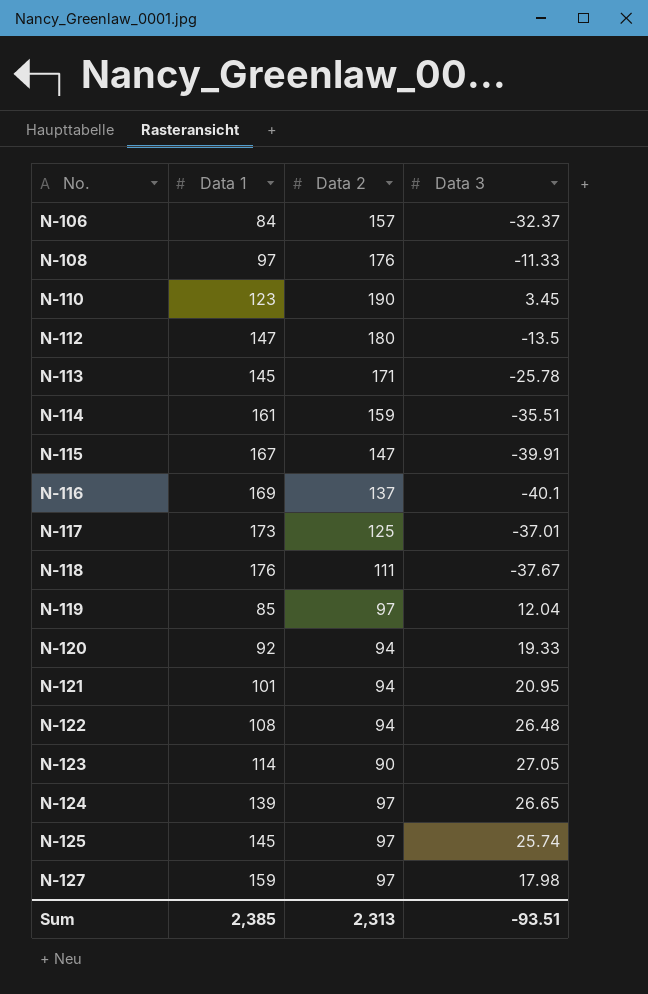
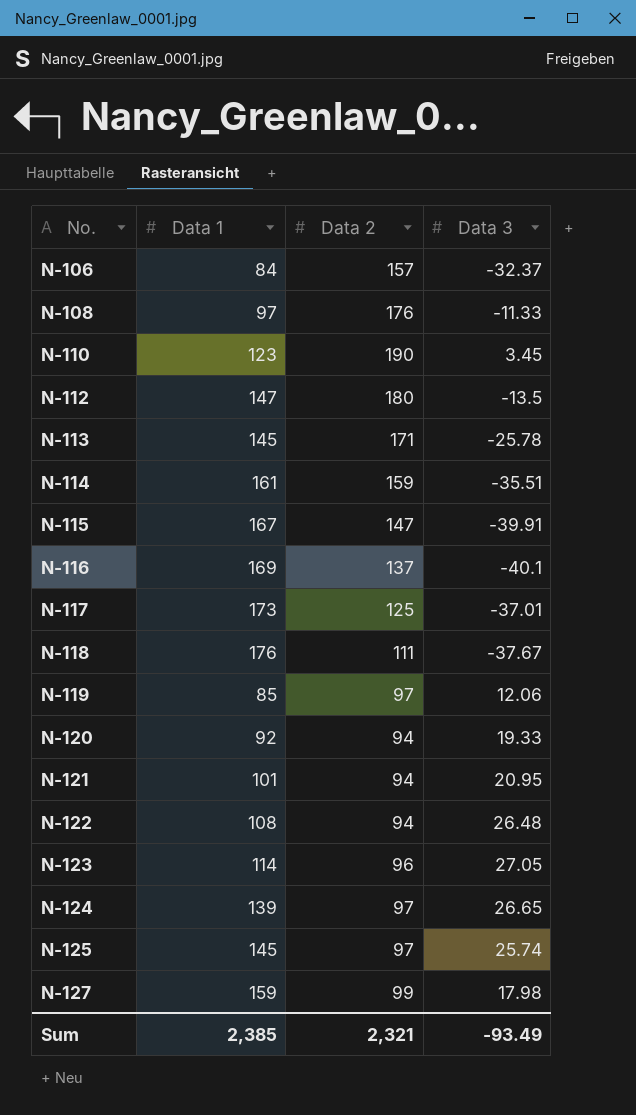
N-119 | Data 3: 12.04 -> 12.06
N-123 | Data 2: 90 -> 96
N-127 | Data 2: 97 -> 99
Sum | Data 2: 2,313 -> 2,321
Sum | Data 3: -93.51 -> -93.49

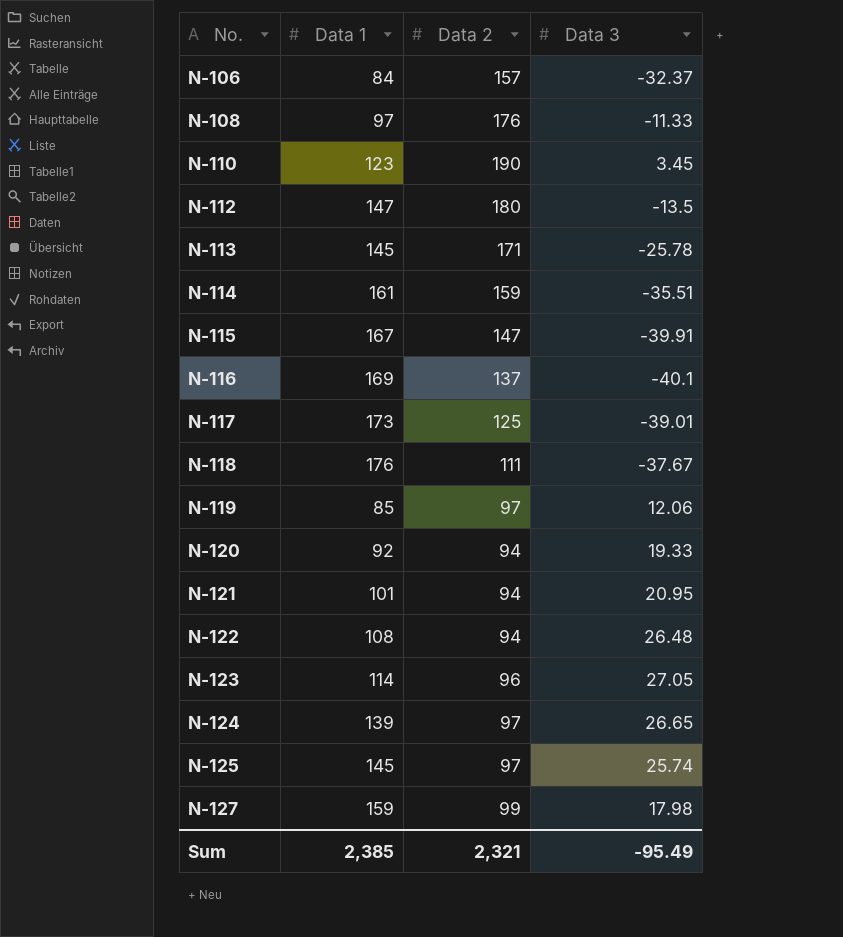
N-117 | Data 3: -37.01 -> -39.01
Sum | Data 3: -93.49 -> -95.49

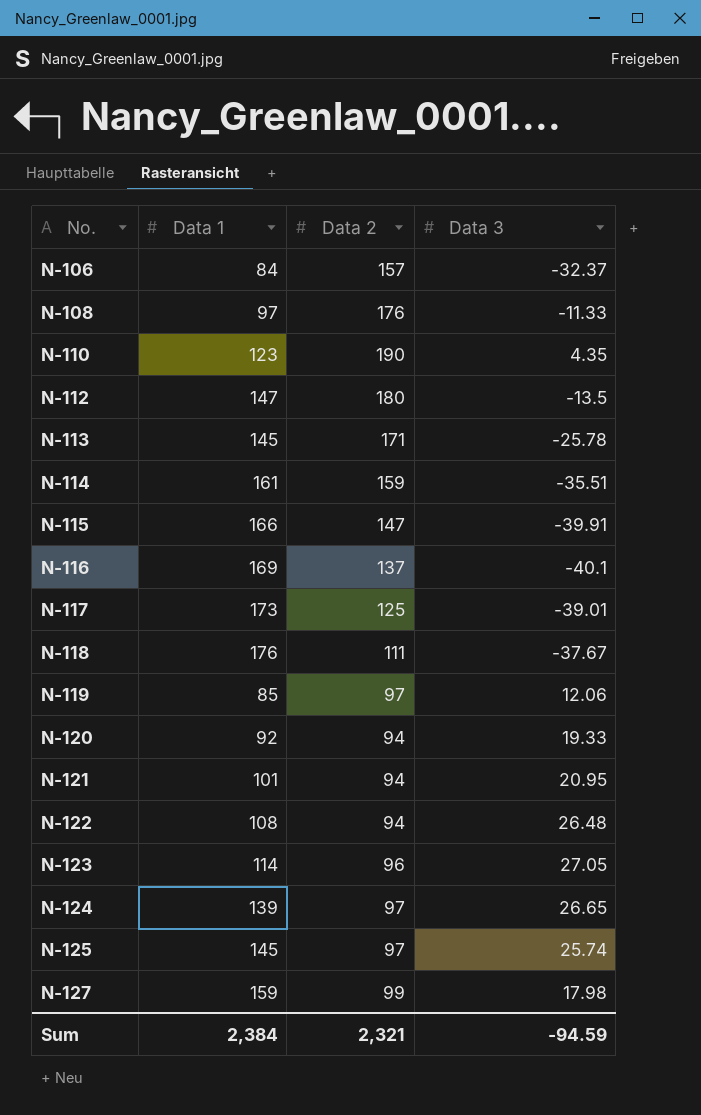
N-110 | Data 3: 3.45 -> 4.35
N-115 | Data 1: 167 -> 166
Sum | Data 1: 2,385 -> 2,384
Sum | Data 3: -95.49 -> -94.59

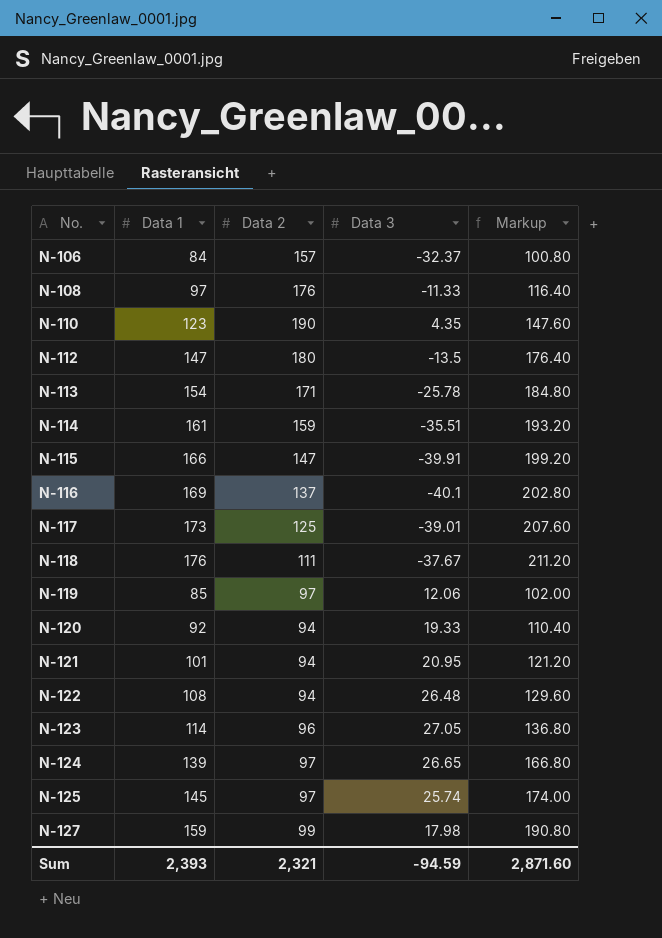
column Markup | formula: none -> [Data 1] * 1.2
N-113 | Data 1: 145 -> 154
Sum | Data 1: 2,384 -> 2,393

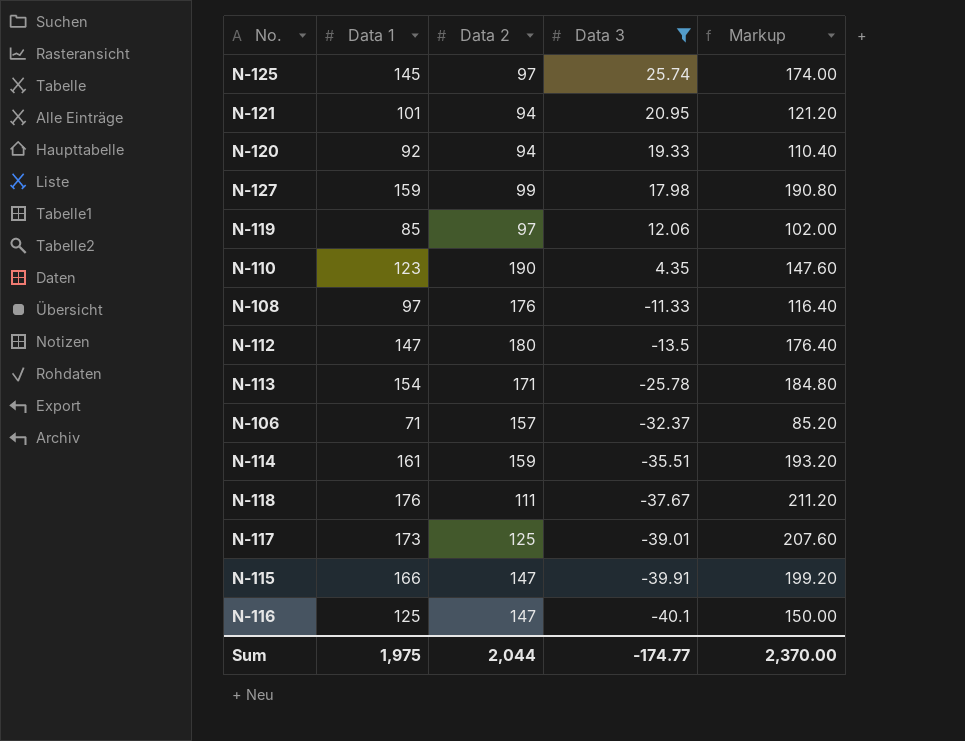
filter: none -> Data 3 <= 25.74
row order: No. ascending -> Data 3 descending
N-106 | Data 1: 84 -> 71
N-106 | Markup: 100.80 -> 85.20
N-116 | Data 1: 169 -> 125
N-116 | Data 2: 137 -> 147
N-116 | Markup: 202.80 -> 150.00
Sum | Data 1: 2,393 -> 1,975
Sum | Data 2: 2,321 -> 2,044
Sum | Data 3: -94.59 -> -174.77
Sum | Markup: 2,871.60 -> 2,370.00

